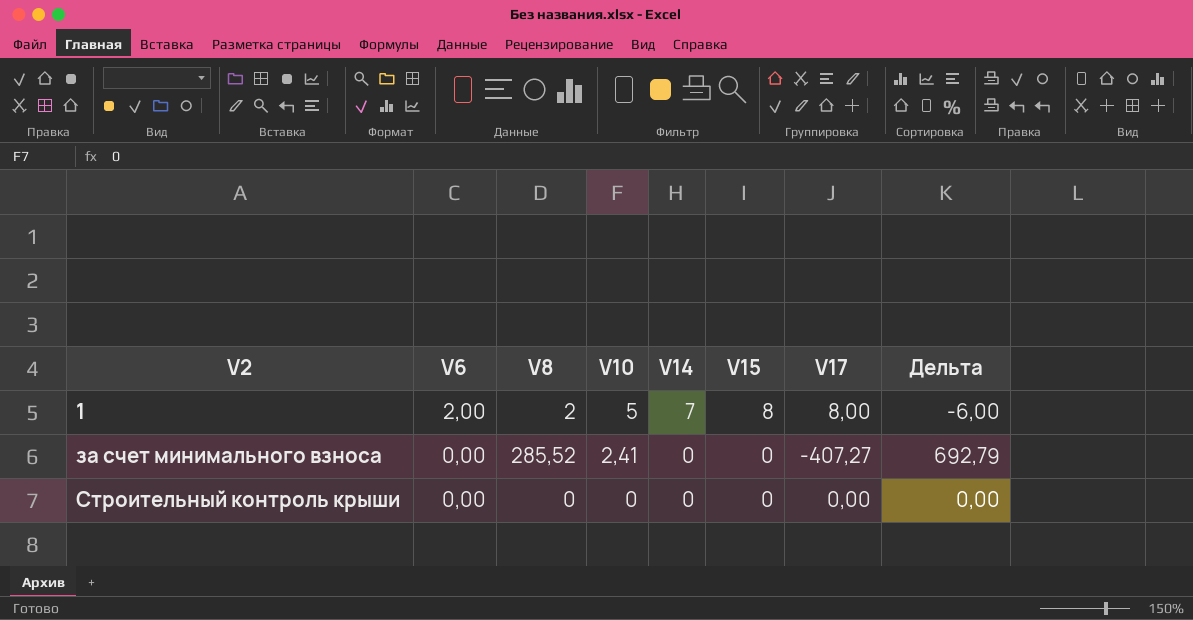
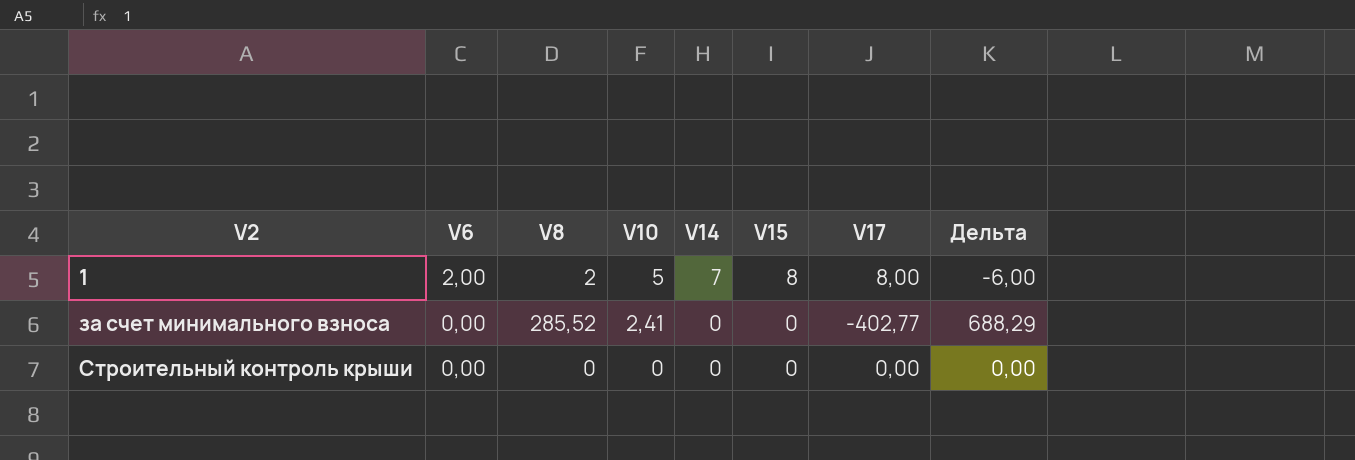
за счет минимального взноса | V17: -407,27 -> -402,77
за счет минимального взноса | Дельта: 692,79 -> 688,29

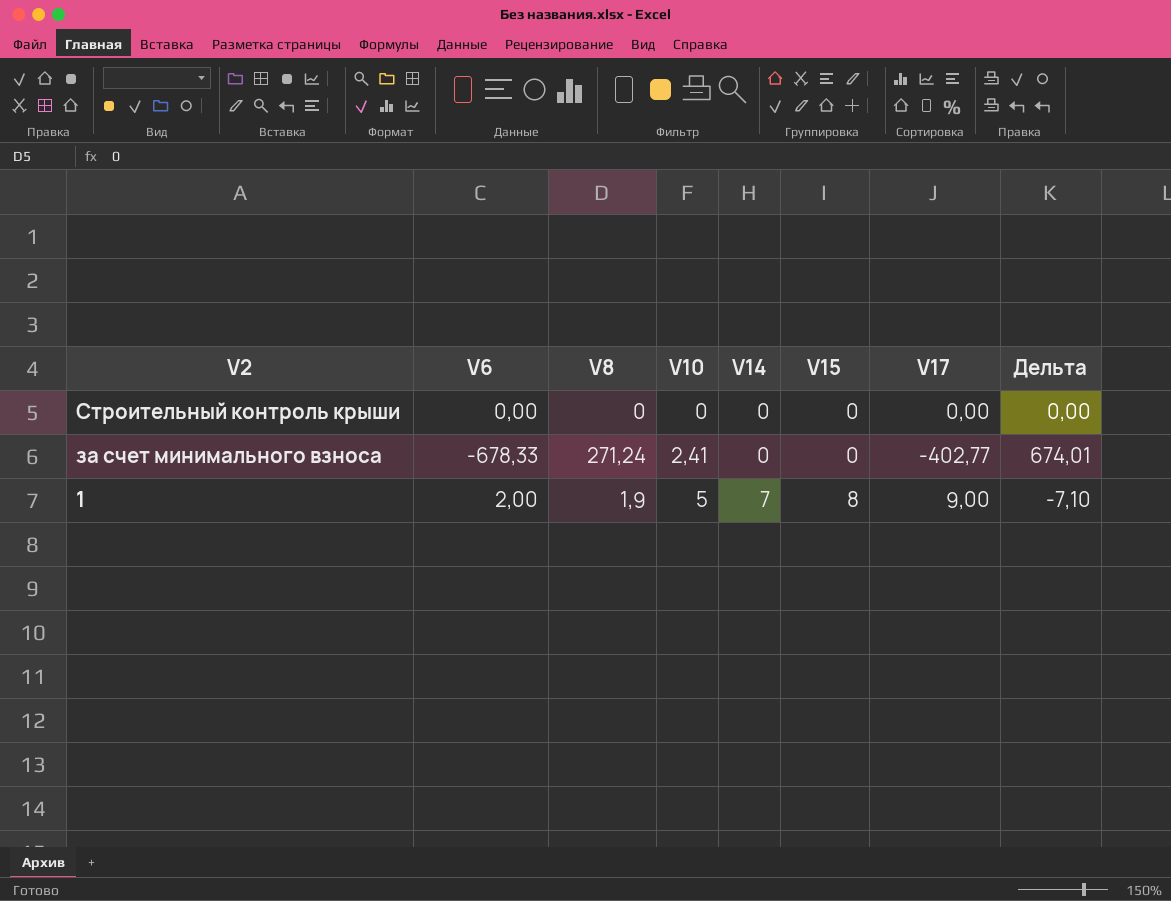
row order: V2 ascending -> V2 descending
за счет минимального взноса | V6: 0,00 -> -678,33
за счет минимального взноса | V8: 285,52 -> 271,24
за счет минимального взноса | Дельта: 688,29 -> 674,01
1 | V8: 2 -> 1,9
1 | V17: 8,00 -> 9,00
1 | Дельта: -6,00 -> -7,10

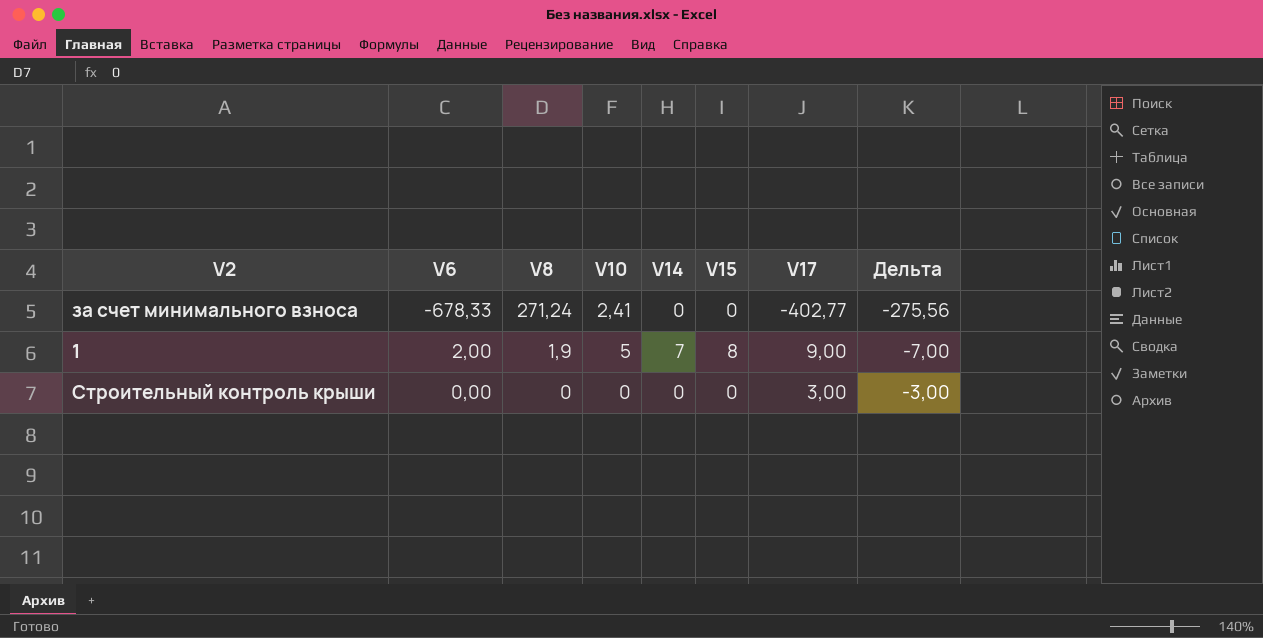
row order: V2 descending -> V8 descending
column Дельта | formula: [V8] - [V17] -> [V6] - [V17]
Строительный контроль крыши | V17: 0,00 -> 3,00

